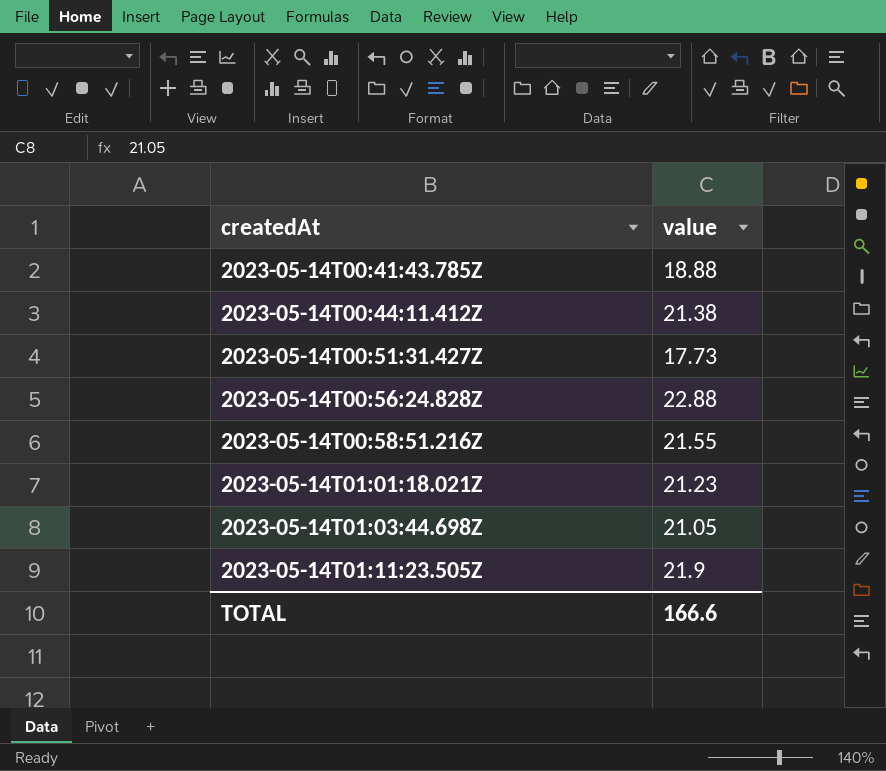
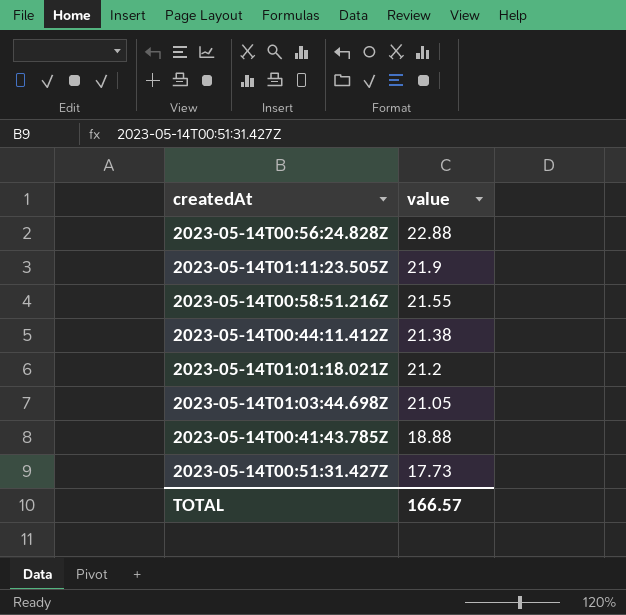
row order: createdAt ascending -> value descending
2023-05-14T01:01:18.021Z | value: 21.23 -> 21.2
TOTAL | value: 166.6 -> 166.57

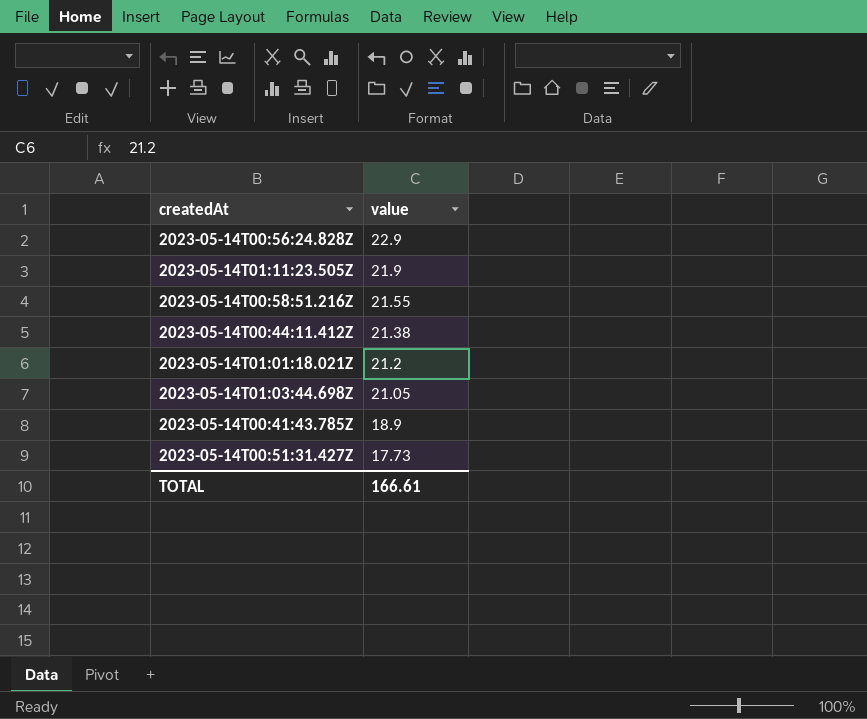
2023-05-14T00:56:24.828Z | value: 22.88 -> 22.9
2023-05-14T00:41:43.785Z | value: 18.88 -> 18.9
TOTAL | value: 166.57 -> 166.61

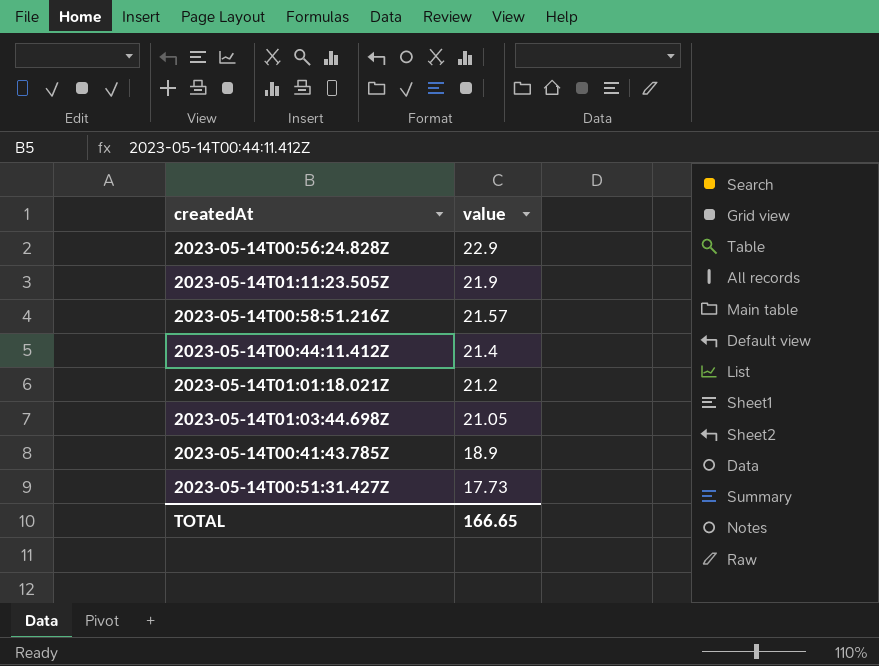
2023-05-14T00:58:51.216Z | value: 21.55 -> 21.57
2023-05-14T00:44:11.412Z | value: 21.38 -> 21.4
TOTAL | value: 166.61 -> 166.65

